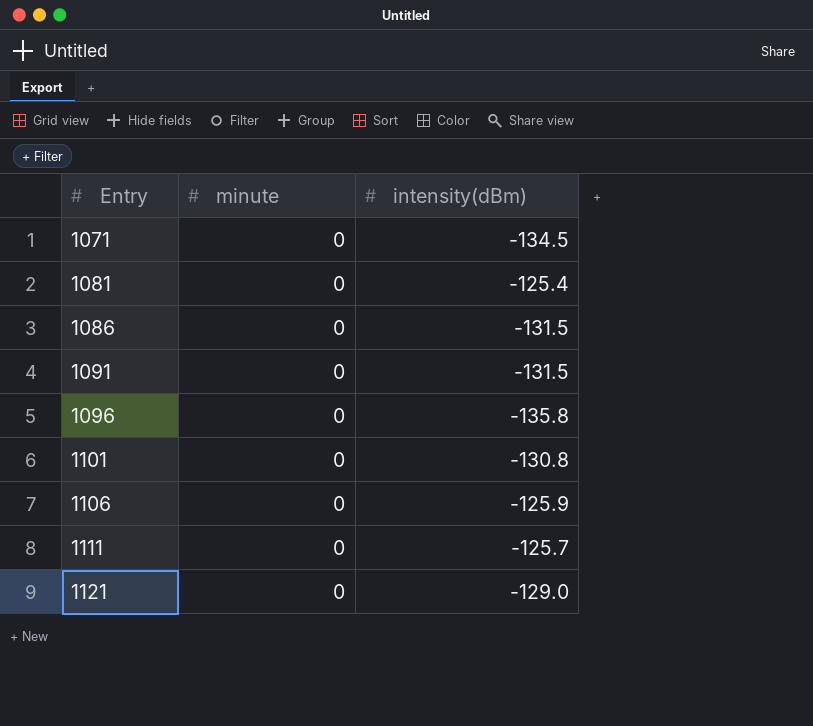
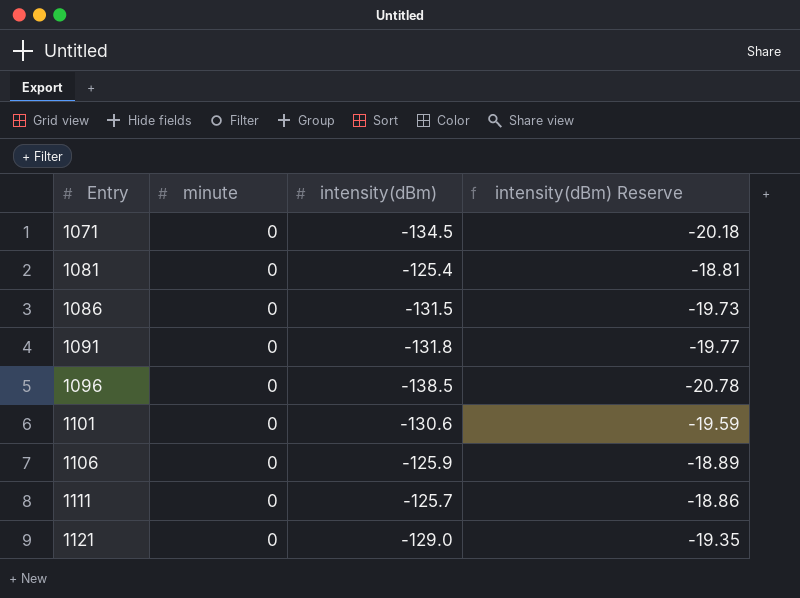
column intensity(dBm) Reserve | formula: none -> [intensity(dBm)] * 0.15
1091 | intensity(dBm): -131.5 -> -131.8
1096 | intensity(dBm): -135.8 -> -138.5
1101 | intensity(dBm): -130.8 -> -130.6

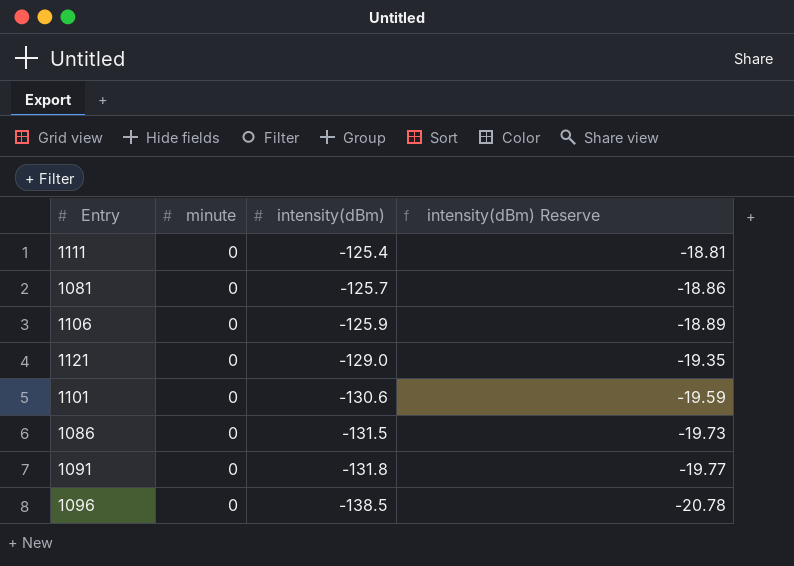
row order: Entry ascending -> intensity(dBm) descending
row 1071: 0 | -134.5 | -20.18 -> none
1111 | intensity(dBm): -125.7 -> -125.4
1111 | intensity(dBm) Reserve: -18.86 -> -18.81
1081 | intensity(dBm): -125.4 -> -125.7
1081 | intensity(dBm) Reserve: -18.81 -> -18.86

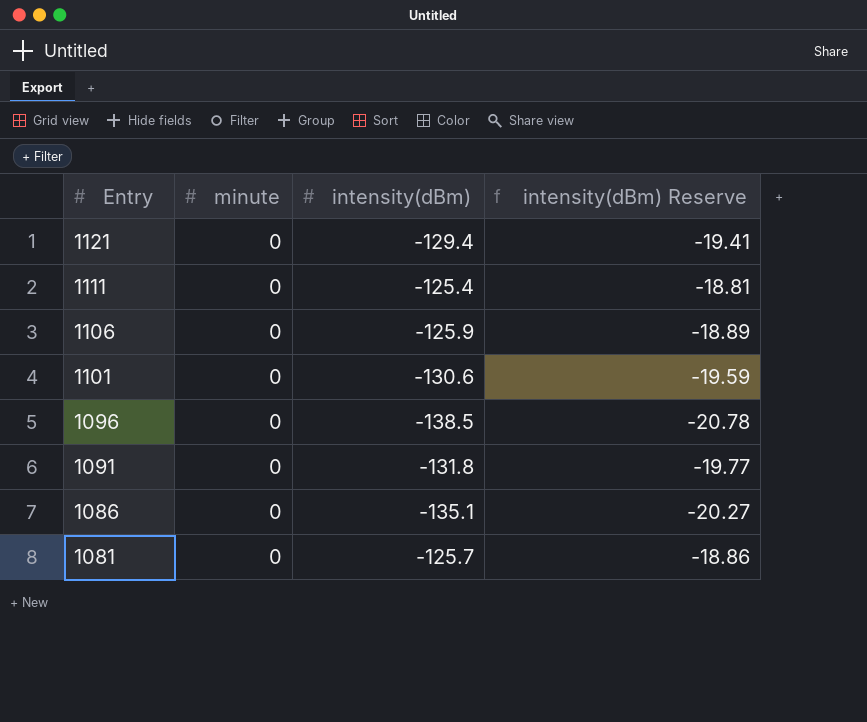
row order: intensity(dBm) descending -> Entry descending
1121 | intensity(dBm): -129.0 -> -129.4
1121 | intensity(dBm) Reserve: -19.35 -> -19.41
1086 | intensity(dBm): -131.5 -> -135.1
1086 | intensity(dBm) Reserve: -19.73 -> -20.27

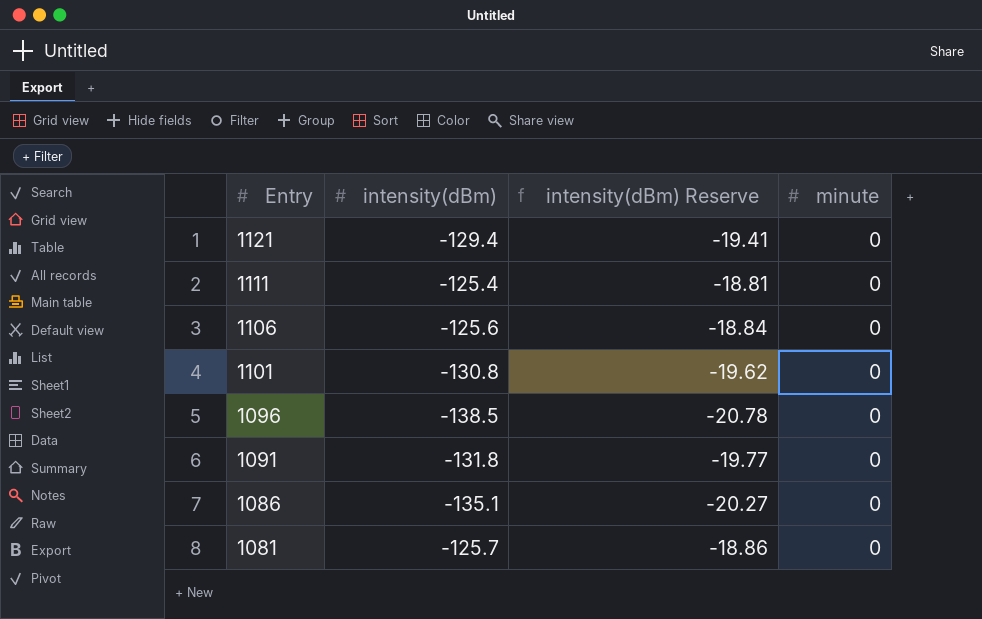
column minute | position: 2 -> 4
1106 | intensity(dBm): -125.9 -> -125.6
1106 | intensity(dBm) Reserve: -18.89 -> -18.84
1101 | intensity(dBm): -130.6 -> -130.8
1101 | intensity(dBm) Reserve: -19.59 -> -19.62

